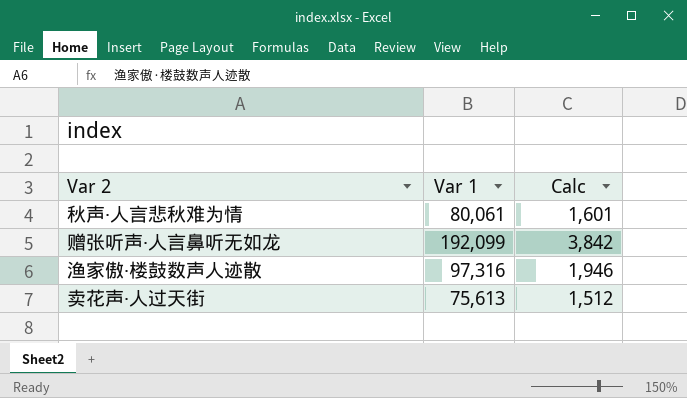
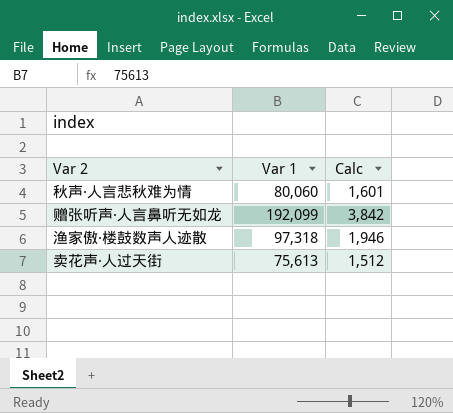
秋声·人言悲秋难为情 | Var 1: 80,061 -> 80,060
渔家傲·楼鼓数声人迹散 | Var 1: 97,316 -> 97,318

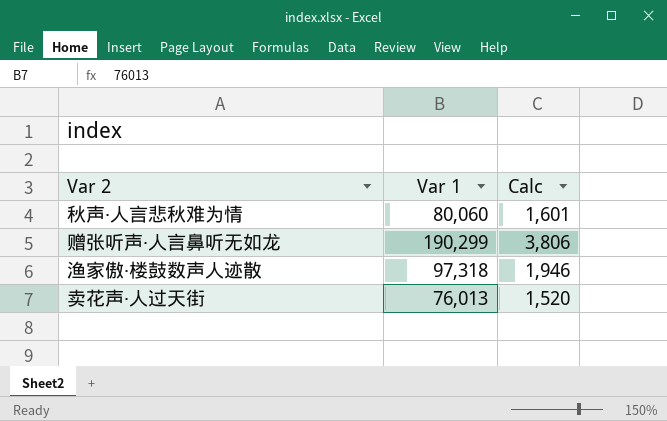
赠张听声·人言鼻听无如龙 | Var 1: 192,099 -> 190,299
赠张听声·人言鼻听无如龙 | Calc: 3,842 -> 3,806
卖花声·人过天街 | Var 1: 75,613 -> 76,013
卖花声·人过天街 | Calc: 1,512 -> 1,520

